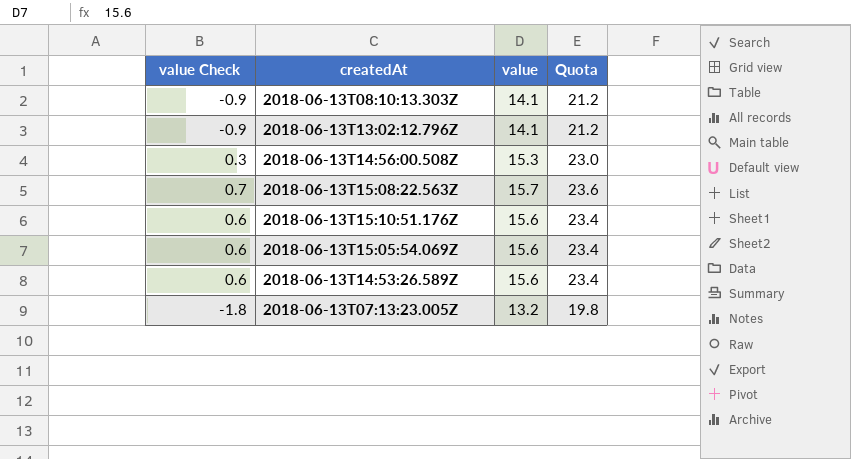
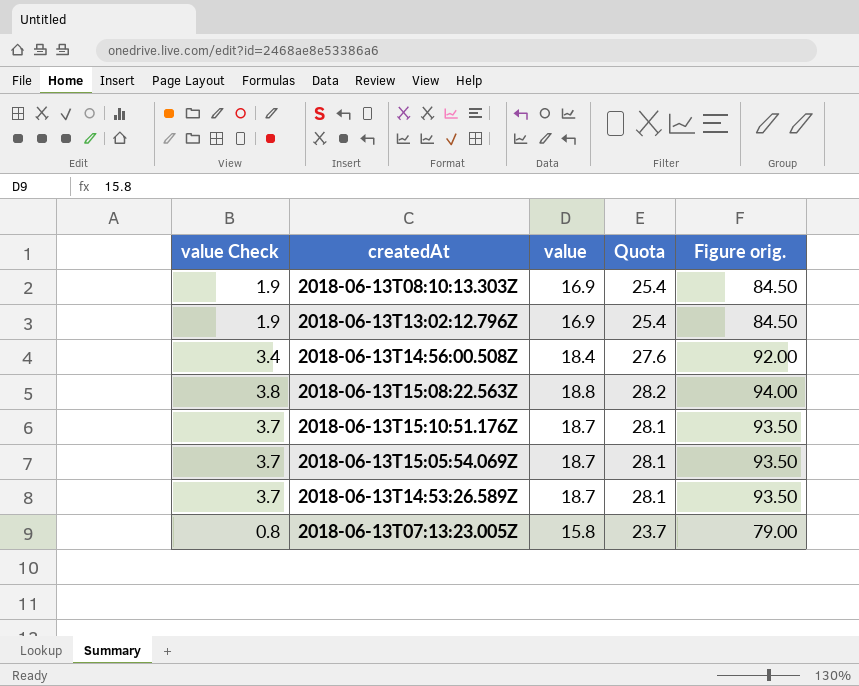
column Figure orig. | formula: none -> [value] * 5
2018-06-13T08:10:13.303Z | value Check: -0.9 -> 1.9
2018-06-13T08:10:13.303Z | value: 14.1 -> 16.9
2018-06-13T08:10:13.303Z | Quota: 21.2 -> 25.4
2018-06-13T13:02:12.796Z | value Check: -0.9 -> 1.9
2018-06-13T13:02:12.796Z | value: 14.1 -> 16.9
2018-06-13T13:02:12.796Z | Quota: 21.2 -> 25.4
2018-06-13T14:56:00.508Z | value Check: 0.3 -> 3.4
2018-06-13T14:56:00.508Z | value: 15.3 -> 18.4
2018-06-13T14:56:00.508Z | Quota: 23.0 -> 27.6
2018-06-13T15:08:22.563Z | value Check: 0.7 -> 3.8
2018-06-13T15:08:22.563Z | value: 15.7 -> 18.8
2018-06-13T15:08:22.563Z | Quota: 23.6 -> 28.2
2018-06-13T15:10:51.176Z | value Check: 0.6 -> 3.7
2018-06-13T15:10:51.176Z | value: 15.6 -> 18.7
2018-06-13T15:10:51.176Z | Quota: 23.4 -> 28.1
2018-06-13T15:05:54.069Z | value Check: 0.6 -> 3.7
2018-06-13T15:05:54.069Z | value: 15.6 -> 18.7
2018-06-13T15:05:54.069Z | Quota: 23.4 -> 28.1
2018-06-13T14:53:26.589Z | value Check: 0.6 -> 3.7
2018-06-13T14:53:26.589Z | value: 15.6 -> 18.7
2018-06-13T14:53:26.589Z | Quota: 23.4 -> 28.1
2018-06-13T07:13:23.005Z | value Check: -1.8 -> 0.8
2018-06-13T07:13:23.005Z | value: 13.2 -> 15.8
2018-06-13T07:13:23.005Z | Quota: 19.8 -> 23.7

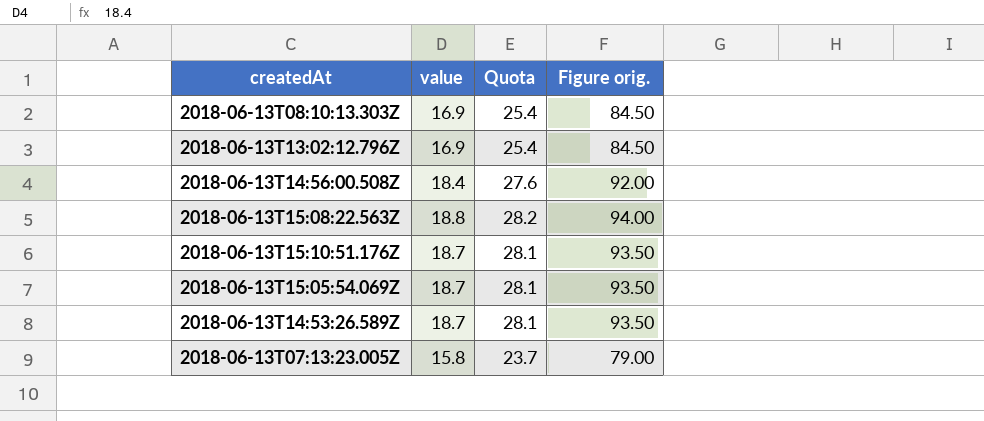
column value Check | formula: [value] - 15 -> none

